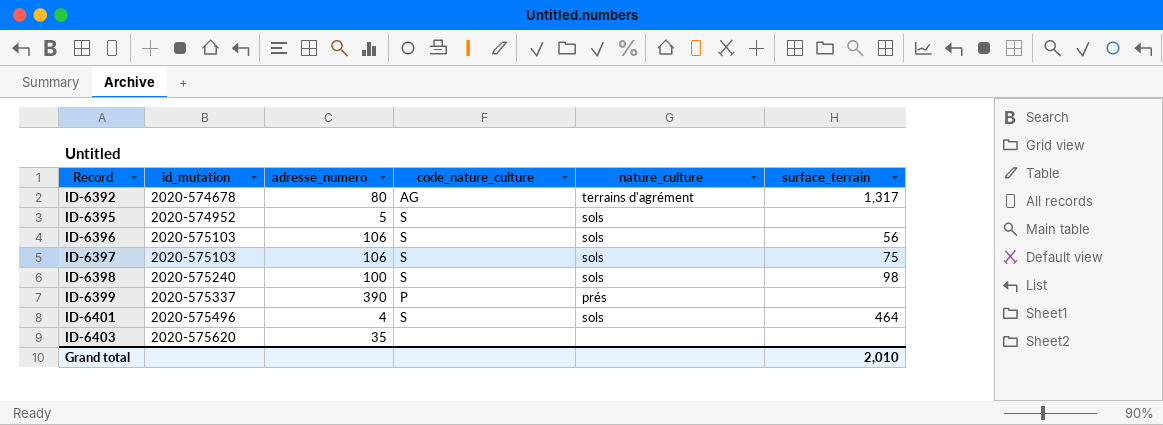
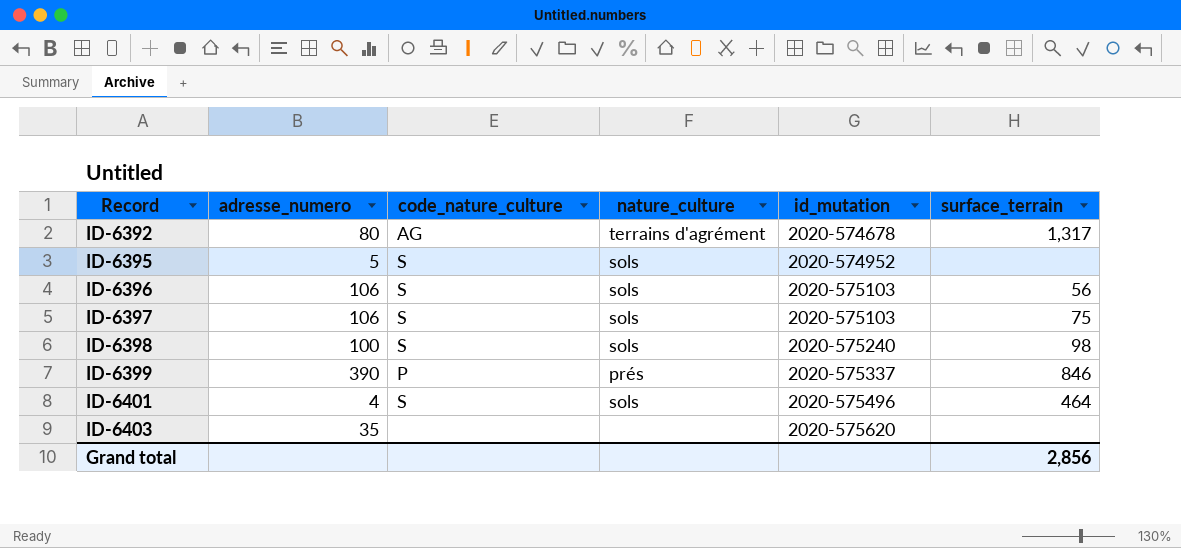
column id_mutation | position: 2 -> 5
ID-6399 | surface_terrain: none -> 846
Grand total | surface_terrain: 2,010 -> 2,856

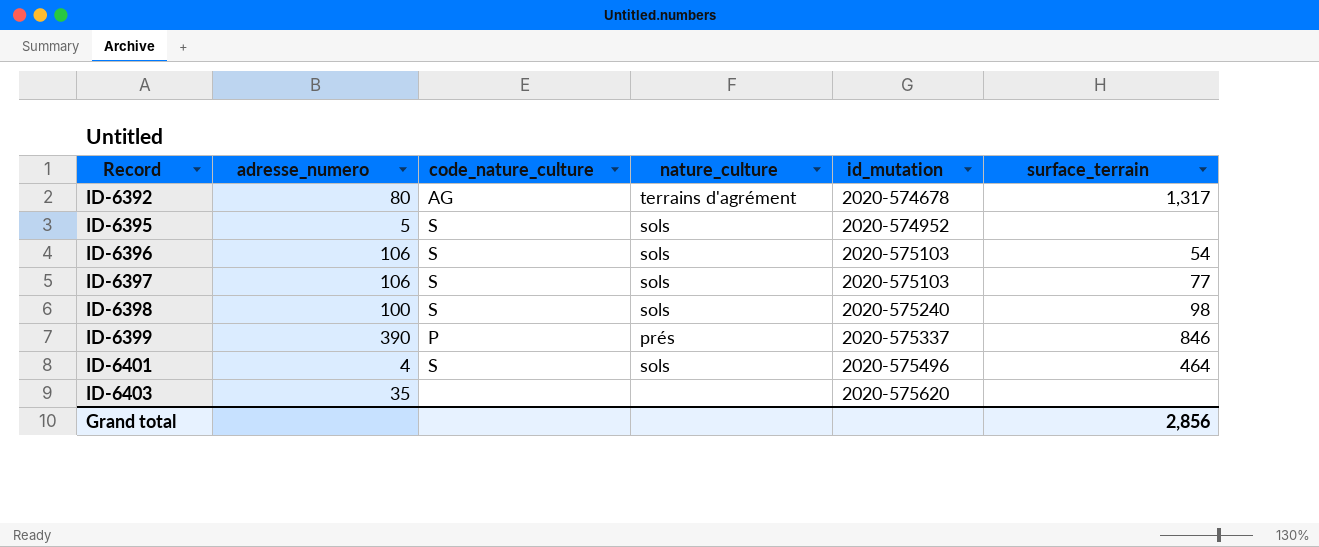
ID-6396 | surface_terrain: 56 -> 54
ID-6397 | surface_terrain: 75 -> 77

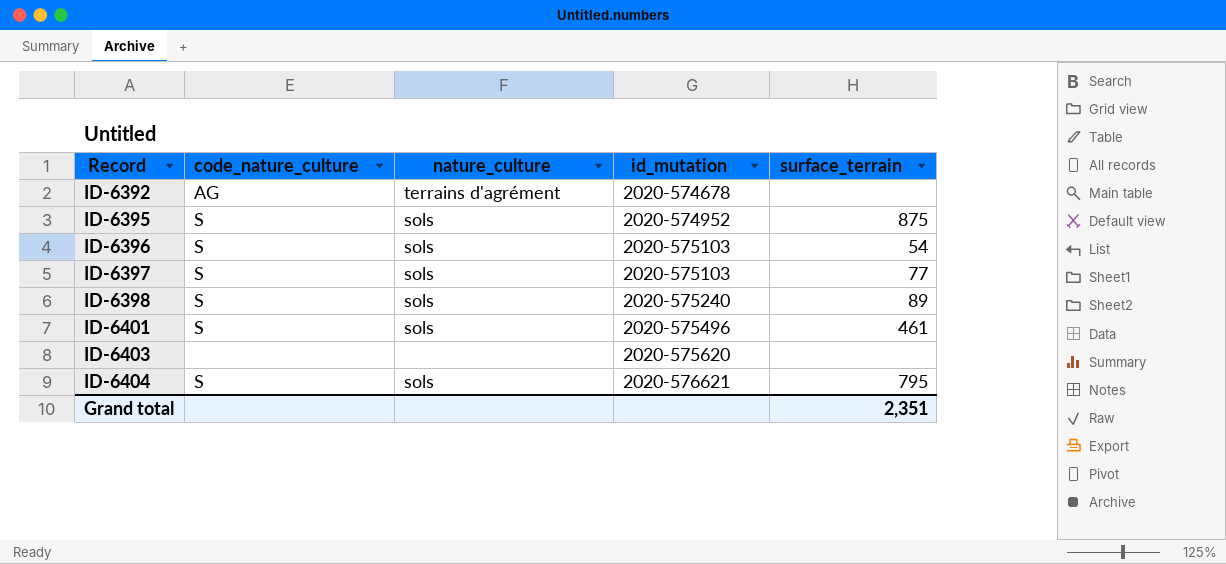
column adresse_numero | position: 2 -> none
row ID-6399: 390 | P | prés | 2020-575337 | 846 -> none
ID-6392 | surface_terrain: 1,317 -> none
ID-6395 | surface_terrain: none -> 875
ID-6398 | surface_terrain: 98 -> 89
ID-6401 | surface_terrain: 464 -> 461
row ID-6404: none -> S | sols | 2020-576621 | 795
Grand total | surface_terrain: 2,856 -> 2,351

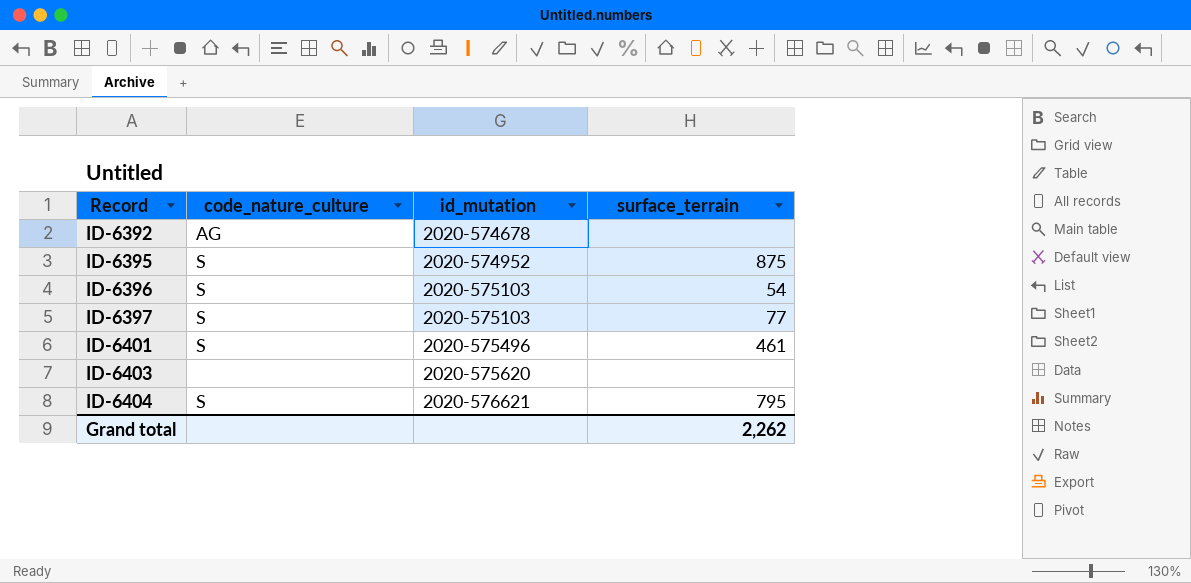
column nature_culture | position: 3 -> none
row ID-6398: S | sols | 2020-575240 | 89 -> none
Grand total | surface_terrain: 2,351 -> 2,262

